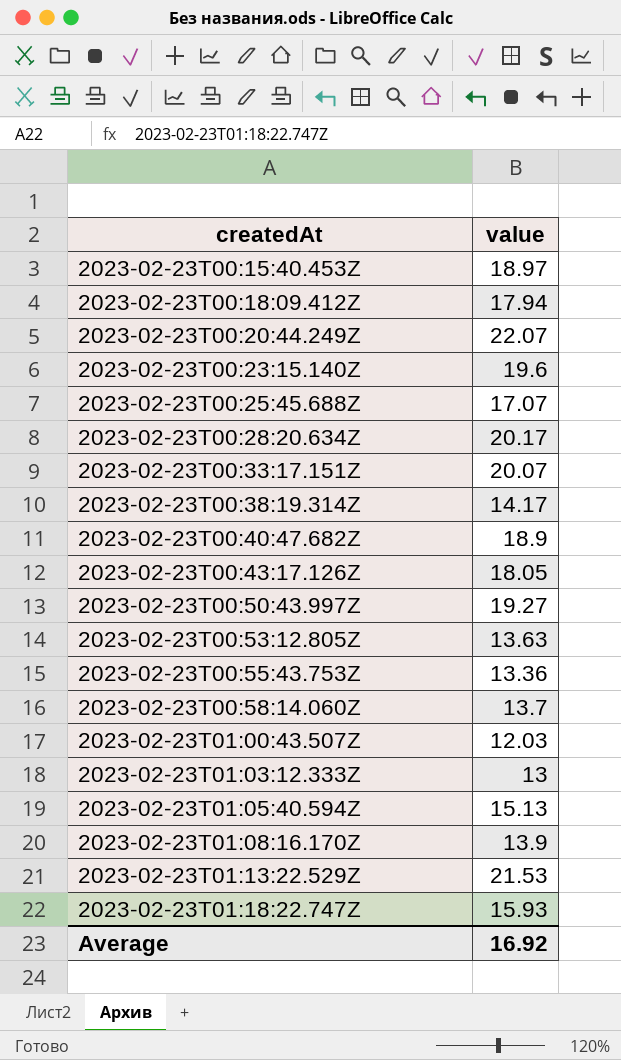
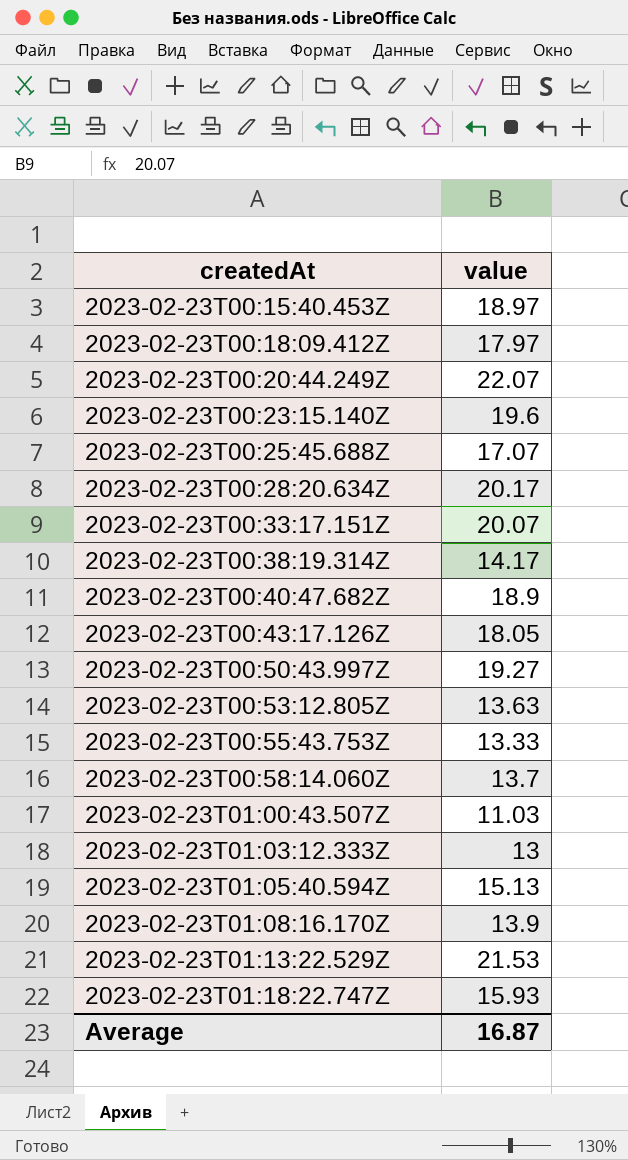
2023-02-23T00:18:09.412Z | value: 17.94 -> 17.97
2023-02-23T00:55:43.753Z | value: 13.36 -> 13.33
2023-02-23T01:00:43.507Z | value: 12.03 -> 11.03
Average | value: 16.92 -> 16.87

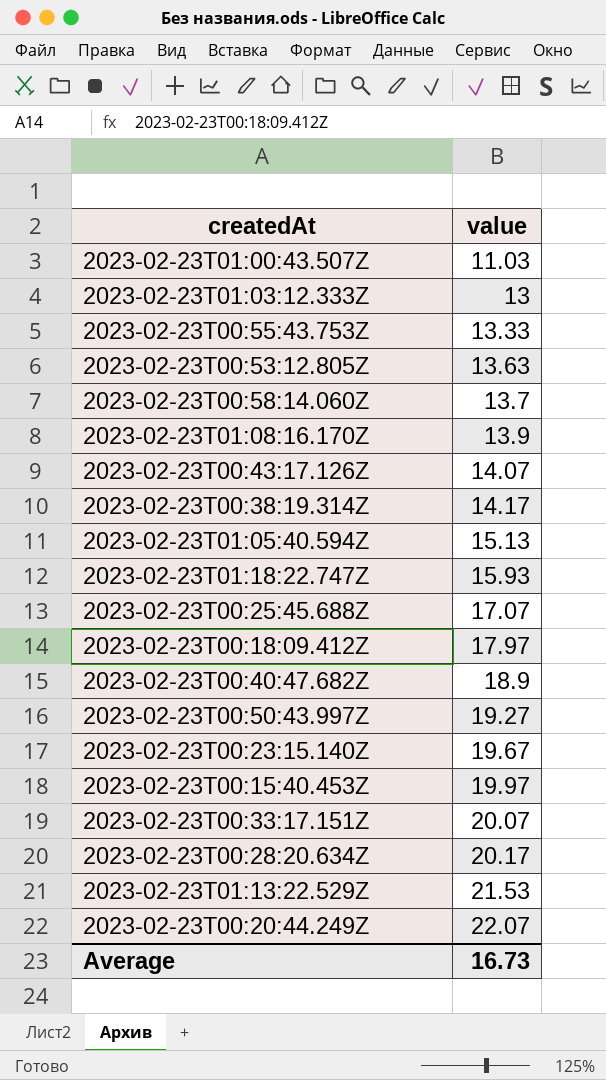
row order: createdAt ascending -> value ascending
2023-02-23T00:43:17.126Z | value: 18.05 -> 14.07
2023-02-23T00:23:15.140Z | value: 19.6 -> 19.67
2023-02-23T00:15:40.453Z | value: 18.97 -> 19.97
Average | value: 16.87 -> 16.73

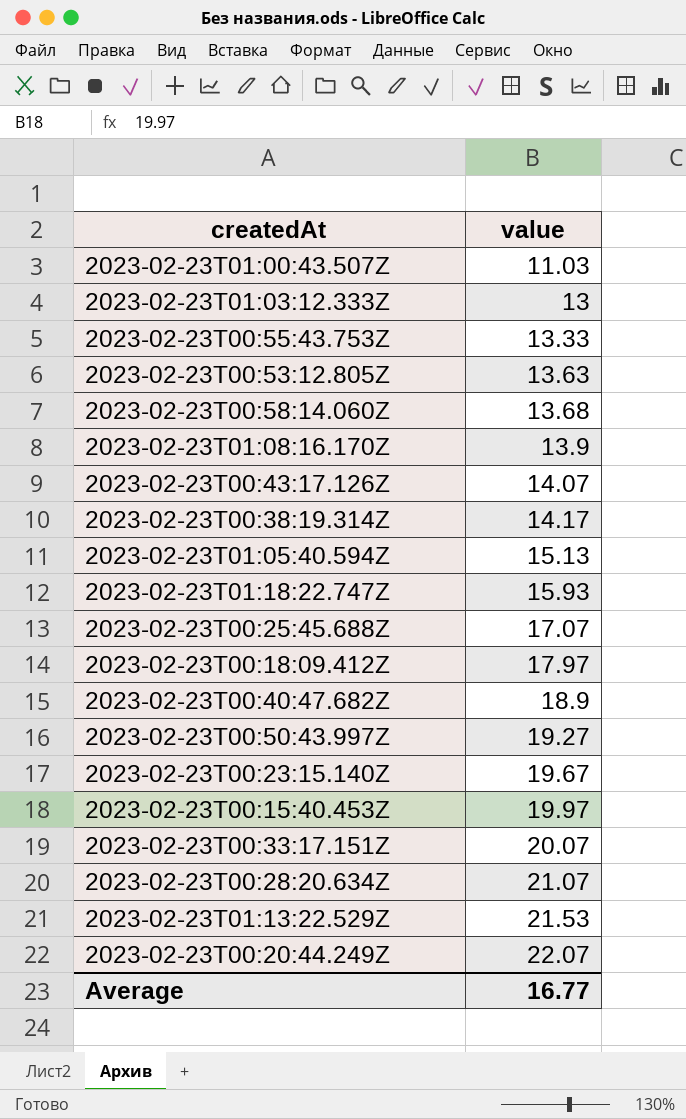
2023-02-23T00:58:14.060Z | value: 13.7 -> 13.68
2023-02-23T00:28:20.634Z | value: 20.17 -> 21.07
Average | value: 16.73 -> 16.77

